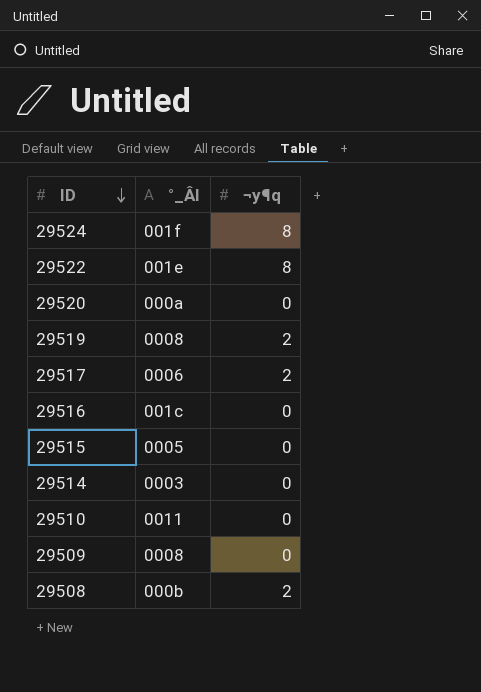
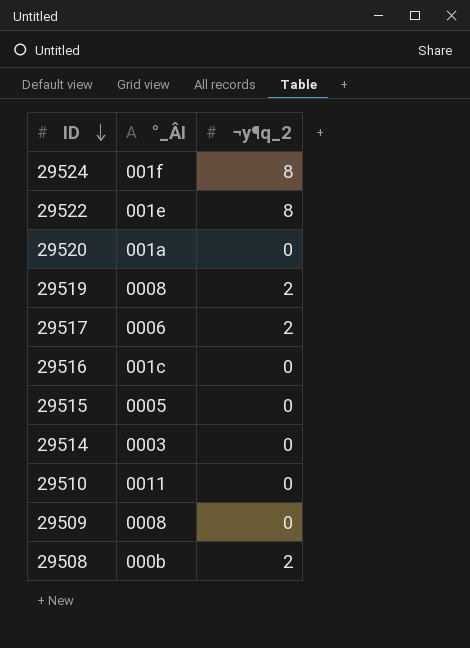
column name: ¬y¶q -> ¬y¶q_2
29520 | °_ÂI: 000a -> 001a

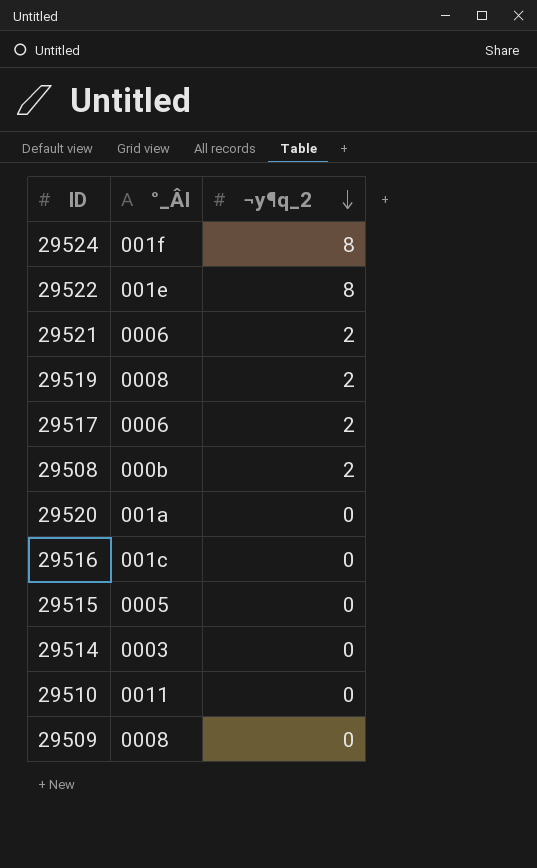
row order: ID descending -> ¬y¶q_2 descending
row 29521: none -> 0006 | 2

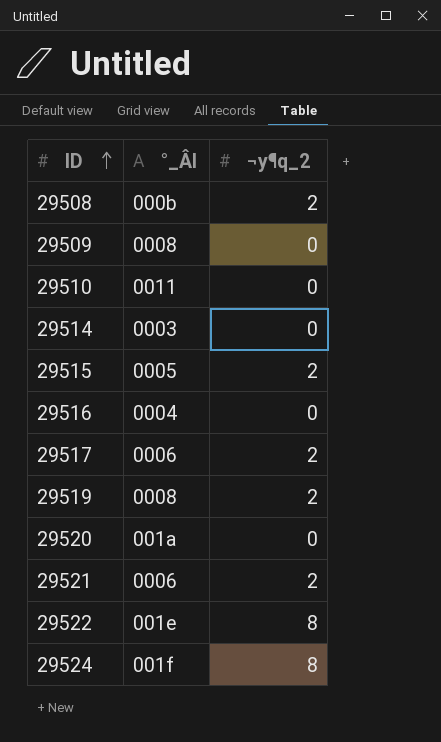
row order: ¬y¶q_2 descending -> ID ascending
29515 | ¬y¶q_2: 0 -> 2
29516 | °_ÂI: 001c -> 0004

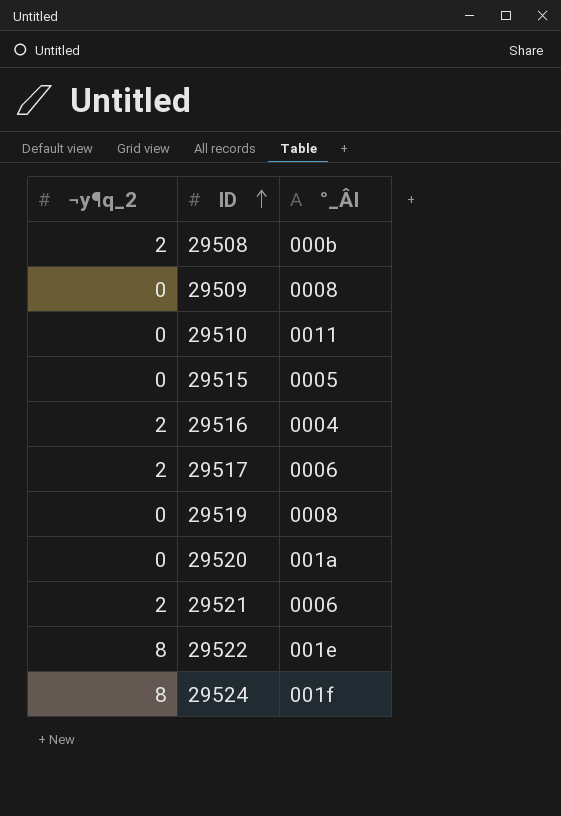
column ¬y¶q_2 | position: 3 -> 1
row 29514: 0003 | 0 -> none
29515 | ¬y¶q_2: 2 -> 0
29516 | ¬y¶q_2: 0 -> 2
29519 | ¬y¶q_2: 2 -> 0

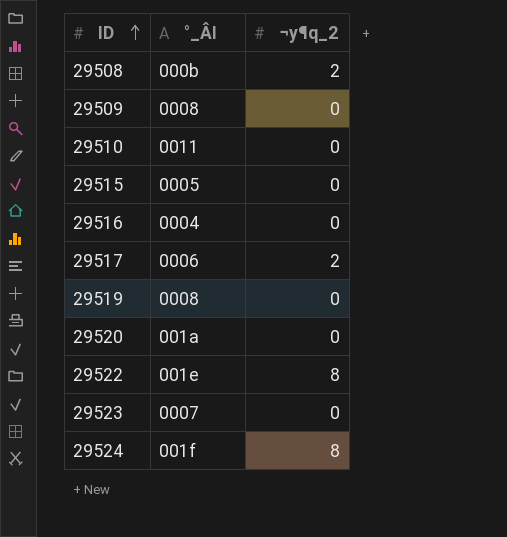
column ¬y¶q_2 | position: 1 -> 3
row 29521: 2 | 0006 -> none
29516 | ¬y¶q_2: 2 -> 0
row 29523: none -> 0007 | 0

